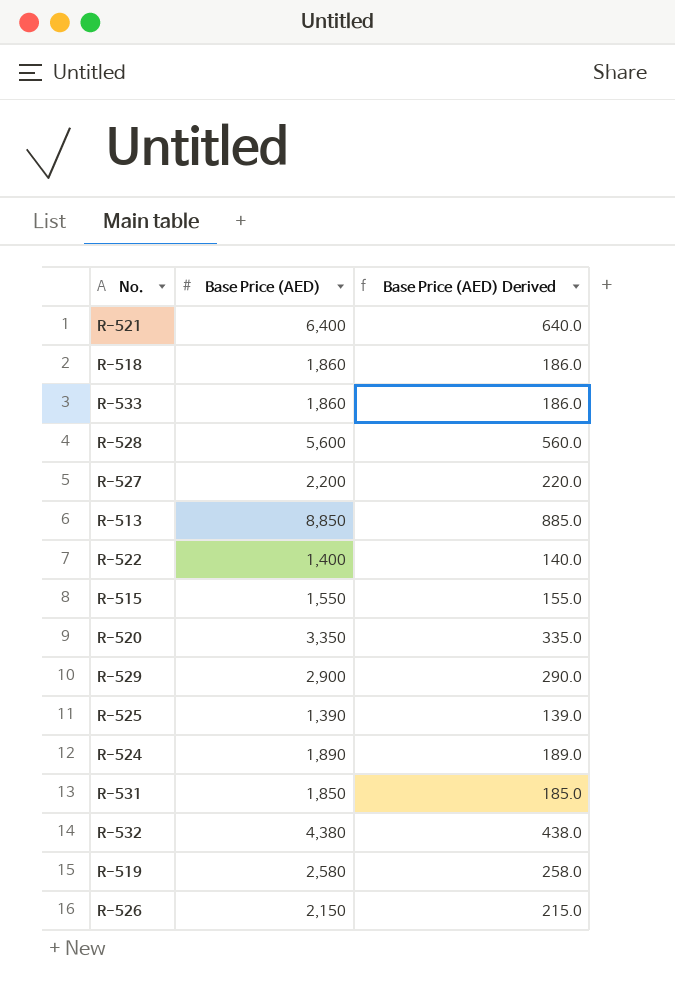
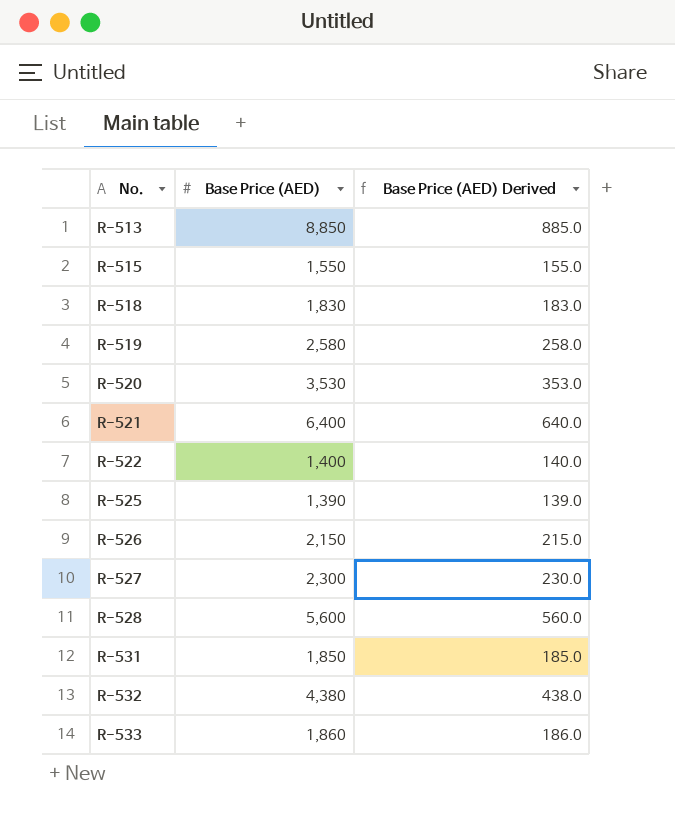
row order: none -> No. ascending
row R-529: 2,900 | 290.0 -> none
row R-524: 1,890 | 189.0 -> none
R-518 | Base Price (AED): 1,860 -> 1,830
R-518 | Base Price (AED) Derived: 186.0 -> 183.0
R-520 | Base Price (AED): 3,350 -> 3,530
R-520 | Base Price (AED) Derived: 335.0 -> 353.0
R-527 | Base Price (AED): 2,200 -> 2,300
R-527 | Base Price (AED) Derived: 220.0 -> 230.0

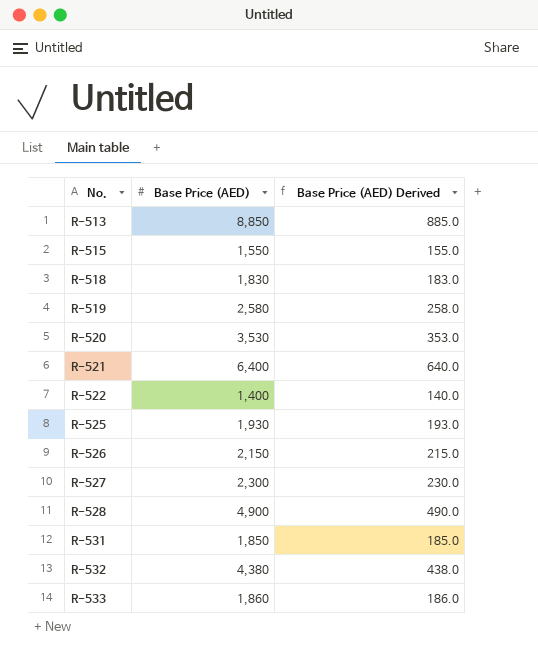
R-525 | Base Price (AED): 1,390 -> 1,930
R-525 | Base Price (AED) Derived: 139.0 -> 193.0
R-528 | Base Price (AED): 5,600 -> 4,900
R-528 | Base Price (AED) Derived: 560.0 -> 490.0

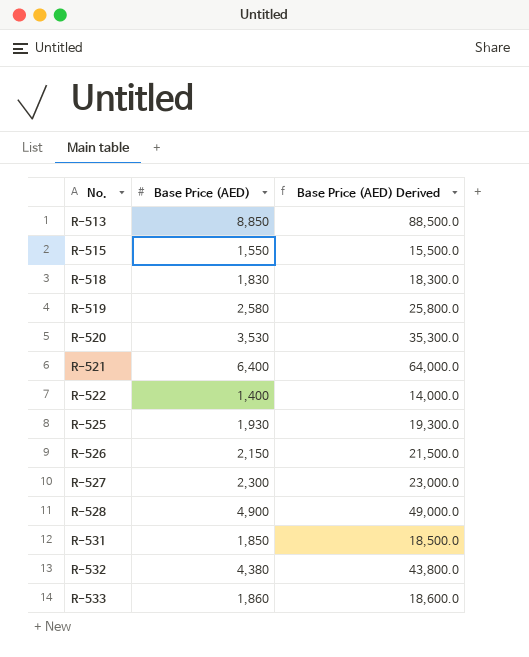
column Base Price (AED) Derived | formula: [Base Price (AED)] * 0.1 -> [Base Price (AED)] * 10

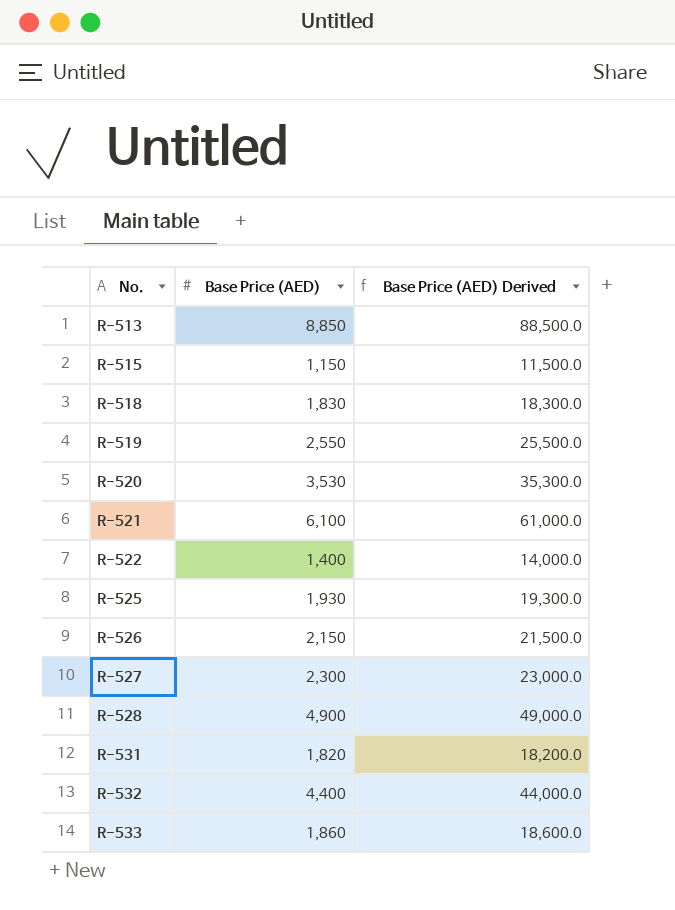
R-515 | Base Price (AED): 1,550 -> 1,150
R-515 | Base Price (AED) Derived: 15,500.0 -> 11,500.0
R-519 | Base Price (AED): 2,580 -> 2,550
R-519 | Base Price (AED) Derived: 25,800.0 -> 25,500.0
R-521 | Base Price (AED): 6,400 -> 6,100
R-521 | Base Price (AED) Derived: 64,000.0 -> 61,000.0
R-531 | Base Price (AED): 1,850 -> 1,820
R-531 | Base Price (AED) Derived: 18,500.0 -> 18,200.0
R-532 | Base Price (AED): 4,380 -> 4,400
R-532 | Base Price (AED) Derived: 43,800.0 -> 44,000.0

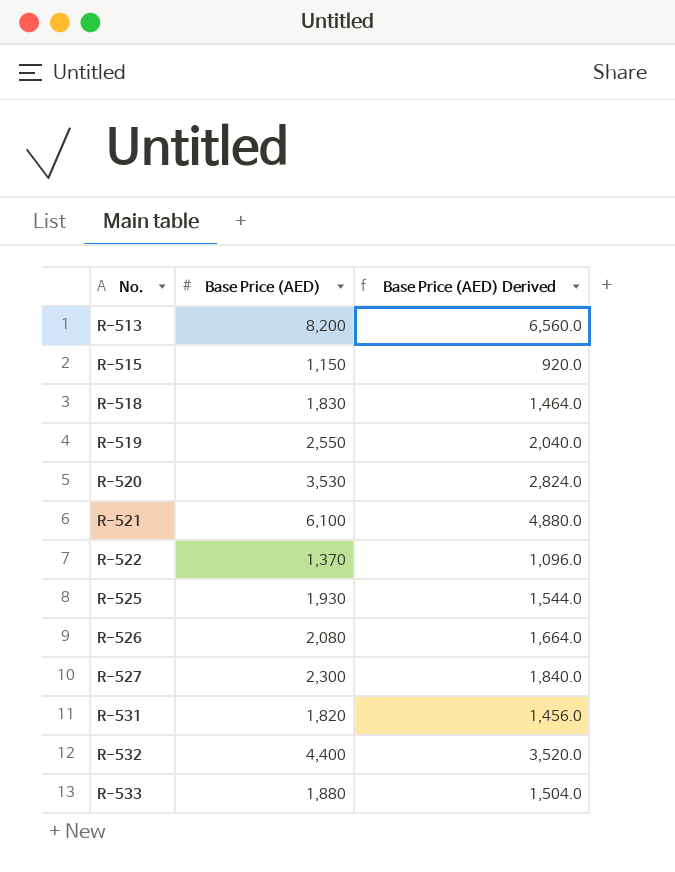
column Base Price (AED) Derived | formula: [Base Price (AED)] * 10 -> [Base Price (AED)] * 0.8
row R-528: 4,900 | 49,000.0 -> none
R-513 | Base Price (AED): 8,850 -> 8,200
R-522 | Base Price (AED): 1,400 -> 1,370
R-526 | Base Price (AED): 2,150 -> 2,080
R-533 | Base Price (AED): 1,860 -> 1,880

